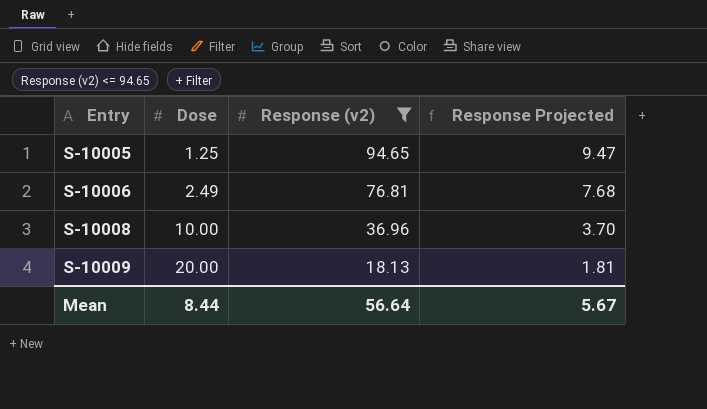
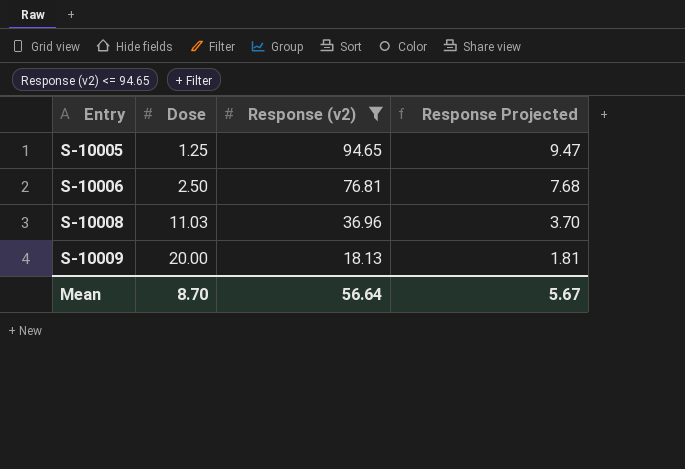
S-10006 | Dose: 2.49 -> 2.50
S-10008 | Dose: 10.00 -> 11.03
Mean | Dose: 8.44 -> 8.70

